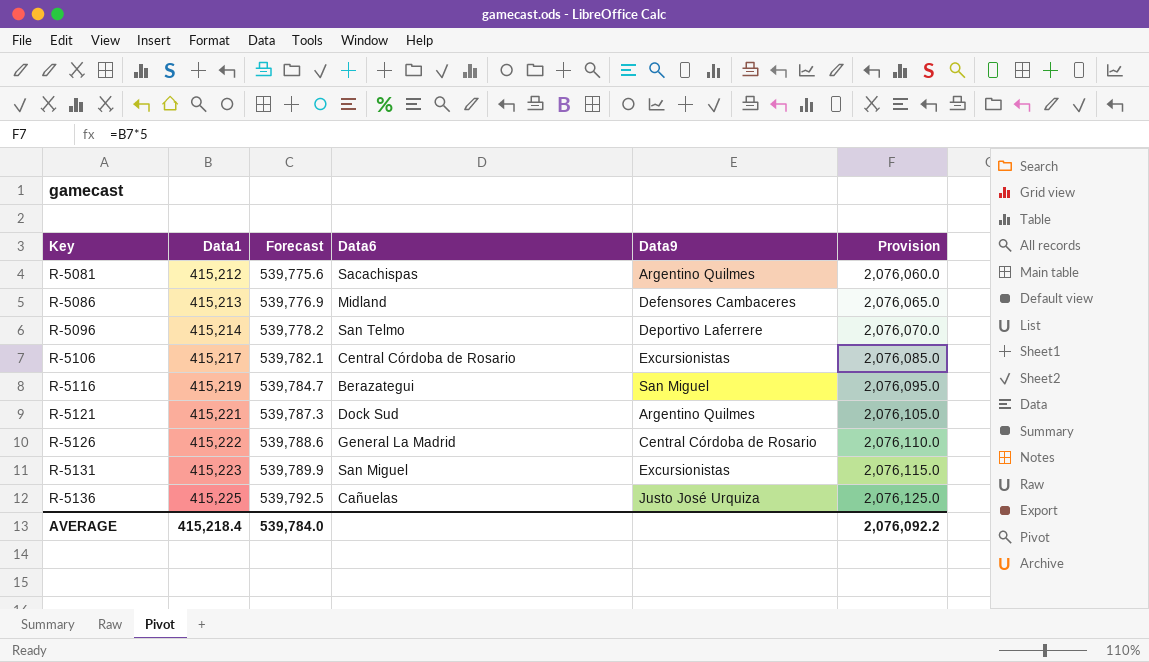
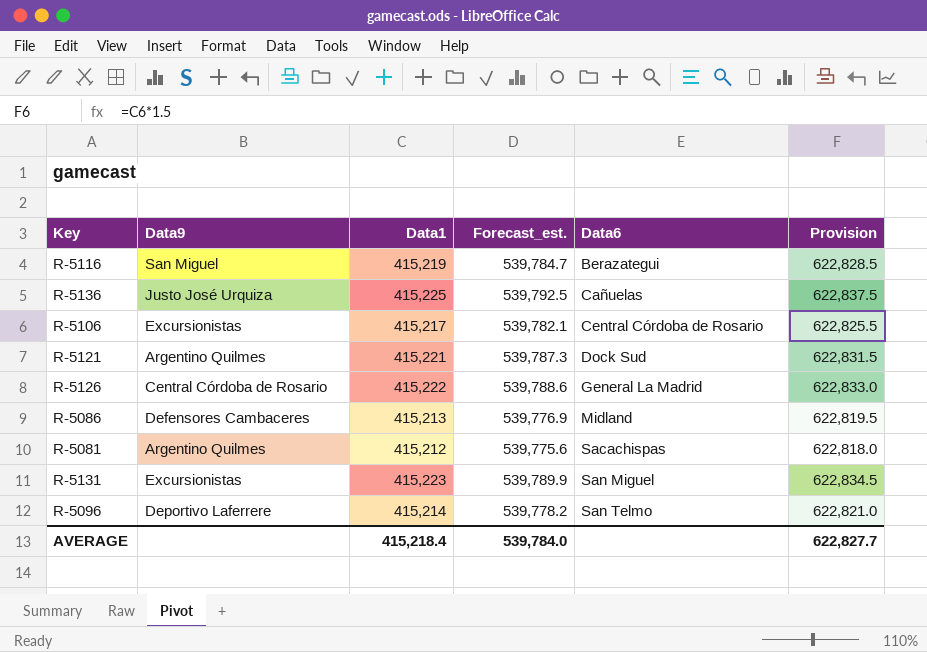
row order: Key ascending -> Data6 ascending
column Data9 | position: 5 -> 2
column name: Forecast -> Forecast_est.
column Provision | formula: [Data1] * 5 -> [Data1] * 1.5
AVERAGE | Provision: 2,076,092.2 -> 622,827.7

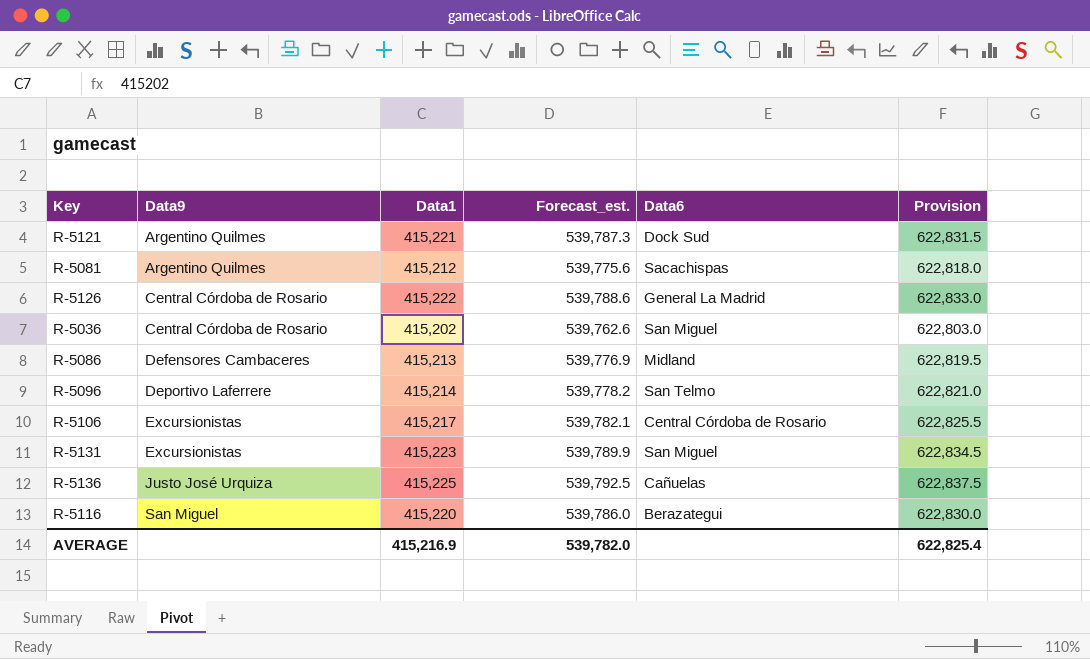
row order: Data6 ascending -> Data9 ascending
row R-5036: none -> Central Córdoba de Rosario | 415,202 | 539,762.6 | San Miguel | 622,803.0
R-5116 | Data1: 415,219 -> 415,220
R-5116 | Forecast_est.: 539,784.7 -> 539,786.0
R-5116 | Provision: 622,828.5 -> 622,830.0
AVERAGE | Data1: 415,218.4 -> 415,216.9
AVERAGE | Forecast_est.: 539,784.0 -> 539,782.0
AVERAGE | Provision: 622,827.7 -> 622,825.4

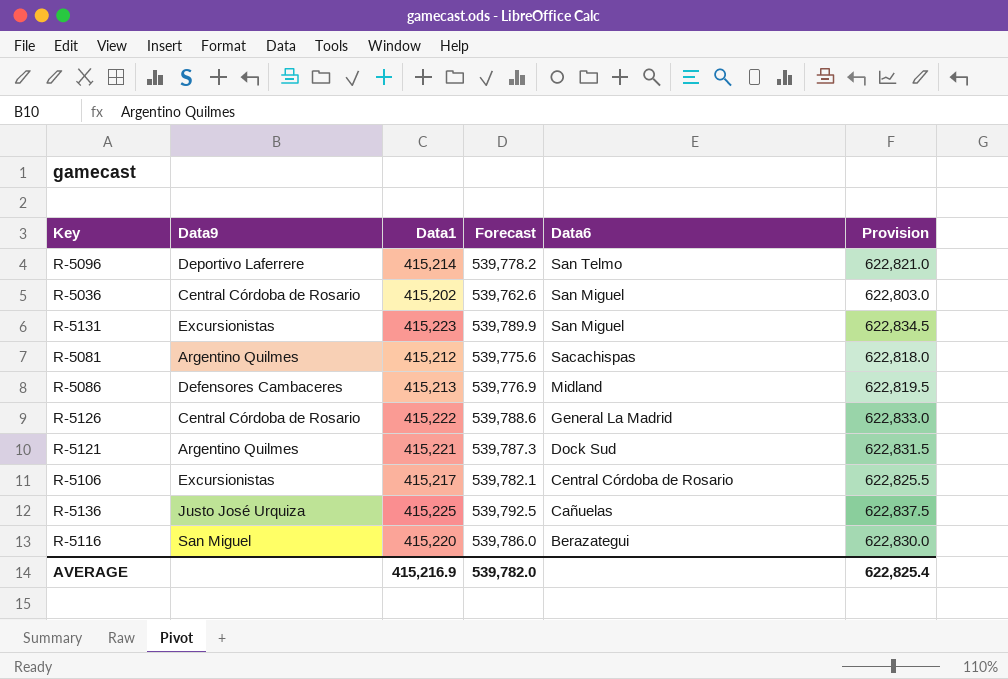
row order: Data9 ascending -> Data6 descending
column name: Forecast_est. -> Forecast

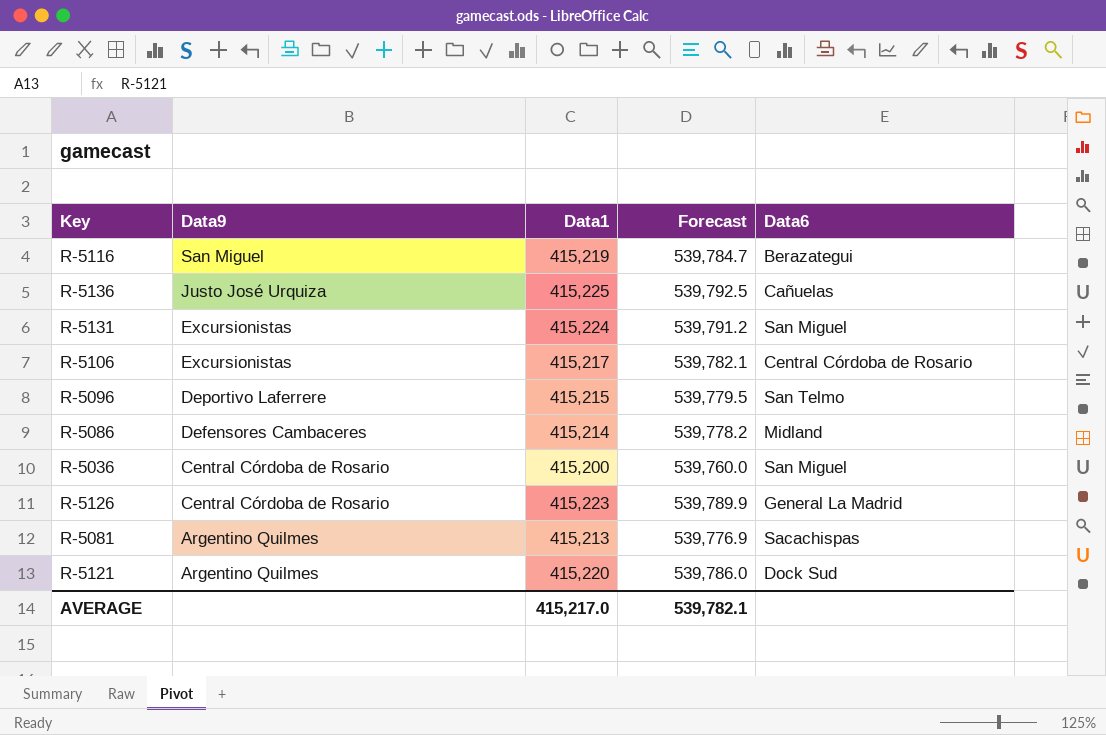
row order: Data6 descending -> Data9 descending
column Provision | formula: [Data1] * 1.5 -> none
R-5116 | Data1: 415,220 -> 415,219
R-5116 | Forecast: 539,786.0 -> 539,784.7
R-5131 | Data1: 415,223 -> 415,224
R-5131 | Forecast: 539,789.9 -> 539,791.2
R-5096 | Data1: 415,214 -> 415,215
R-5096 | Forecast: 539,778.2 -> 539,779.5
R-5086 | Data1: 415,213 -> 415,214
R-5086 | Forecast: 539,776.9 -> 539,778.2
R-5036 | Data1: 415,202 -> 415,200
R-5036 | Forecast: 539,762.6 -> 539,760.0
R-5126 | Data1: 415,222 -> 415,223
R-5126 | Forecast: 539,788.6 -> 539,789.9
R-5081 | Data1: 415,212 -> 415,213
R-5081 | Forecast: 539,775.6 -> 539,776.9
R-5121 | Data1: 415,221 -> 415,220
R-5121 | Forecast: 539,787.3 -> 539,786.0
AVERAGE | Data1: 415,216.9 -> 415,217.0
AVERAGE | Forecast: 539,782.0 -> 539,782.1

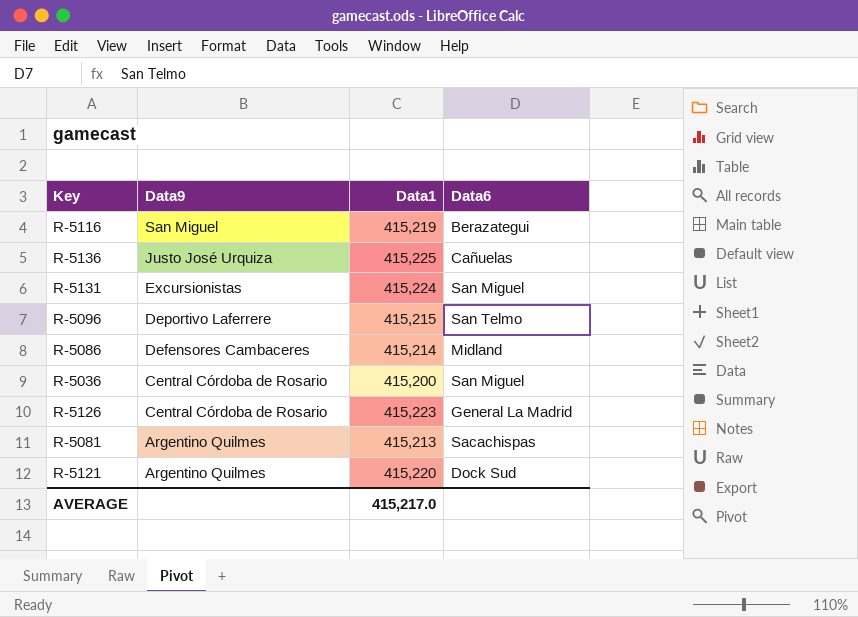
column Forecast | formula: [Data1] * 1.3 -> none
row R-5106: Excursionistas | 415,217 | 539,782.1 | Central Córdoba de Rosario -> none

